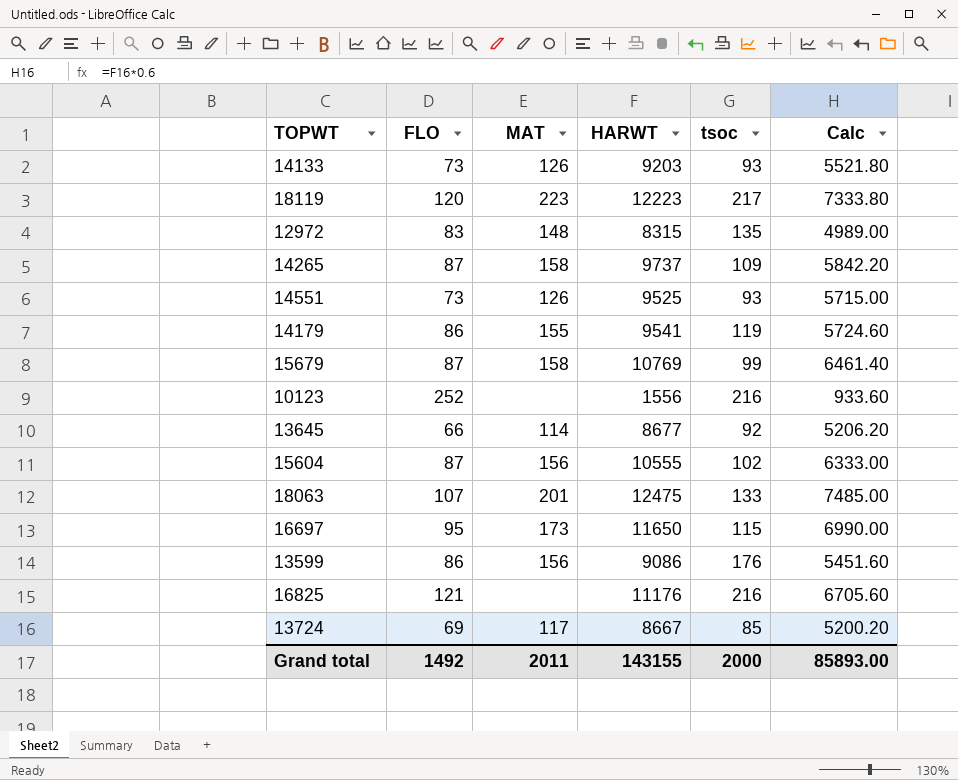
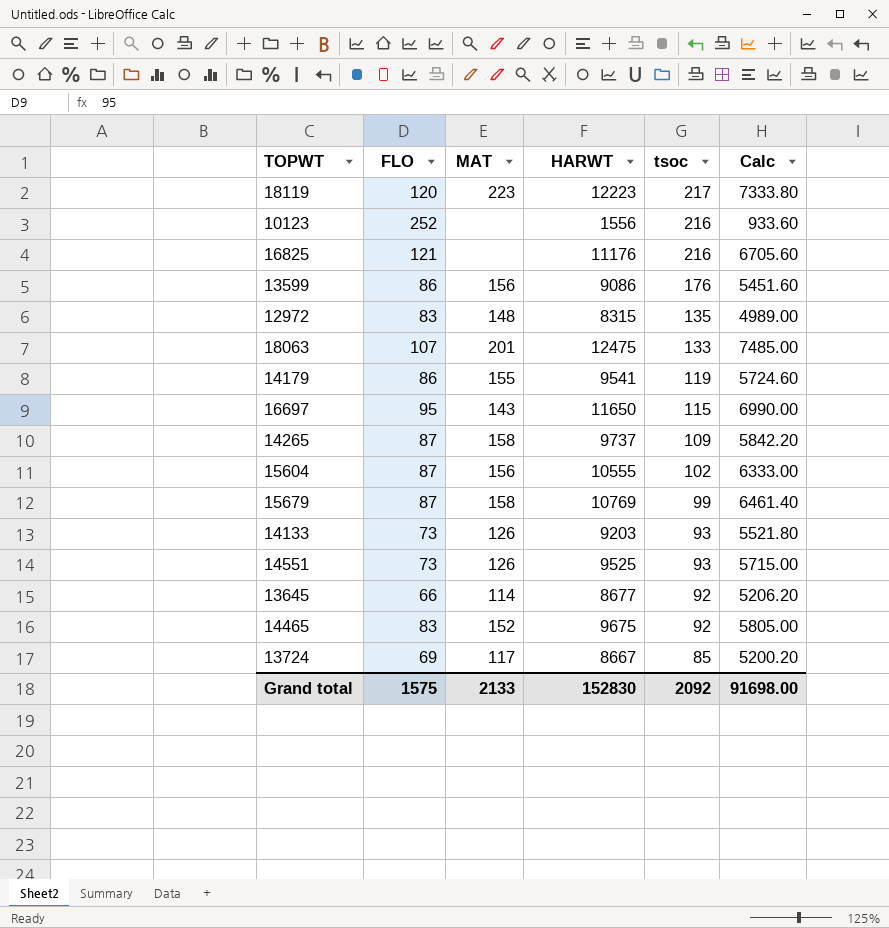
row order: none -> tsoc descending
16697 | MAT: 173 -> 143
row 14465: none -> 83 | 152 | 9675 | 92 | 5805.00
Grand total | FLO: 1492 -> 1575
Grand total | MAT: 2011 -> 2133
Grand total | HARWT: 143155 -> 152830
Grand total | tsoc: 2000 -> 2092
Grand total | Calc: 85893.00 -> 91698.00

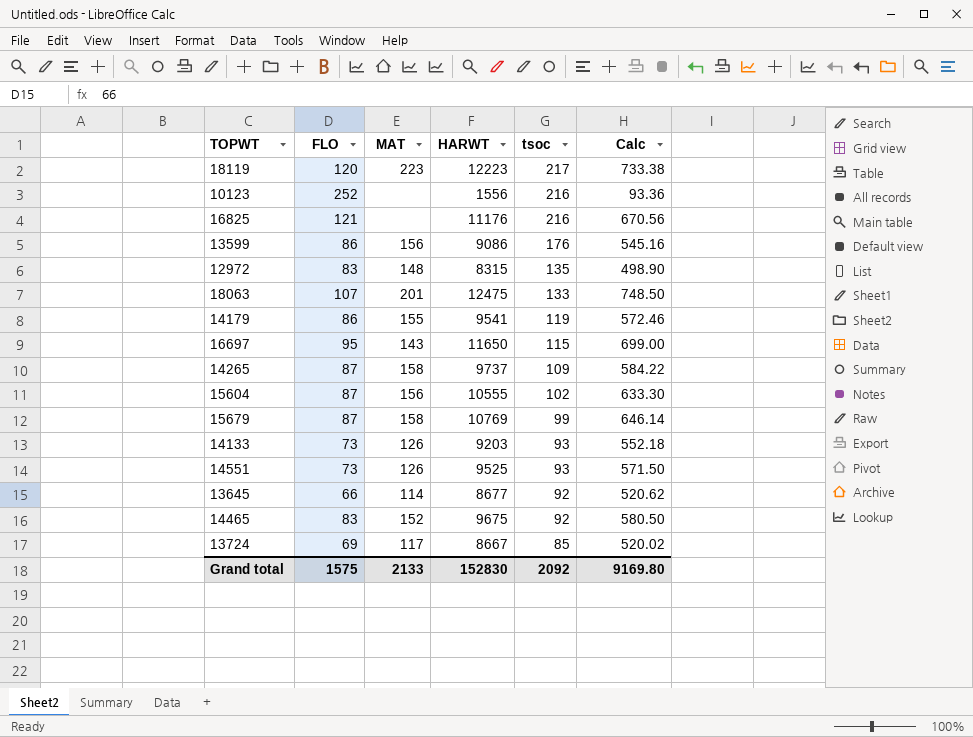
column Calc | formula: [HARWT] * 0.6 -> [HARWT] * 0.06
Grand total | Calc: 91698.00 -> 9169.80

